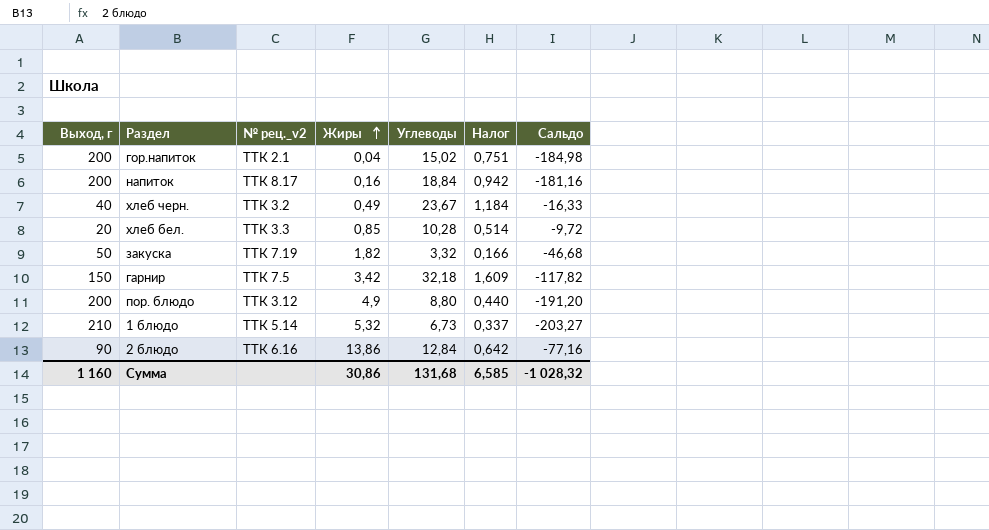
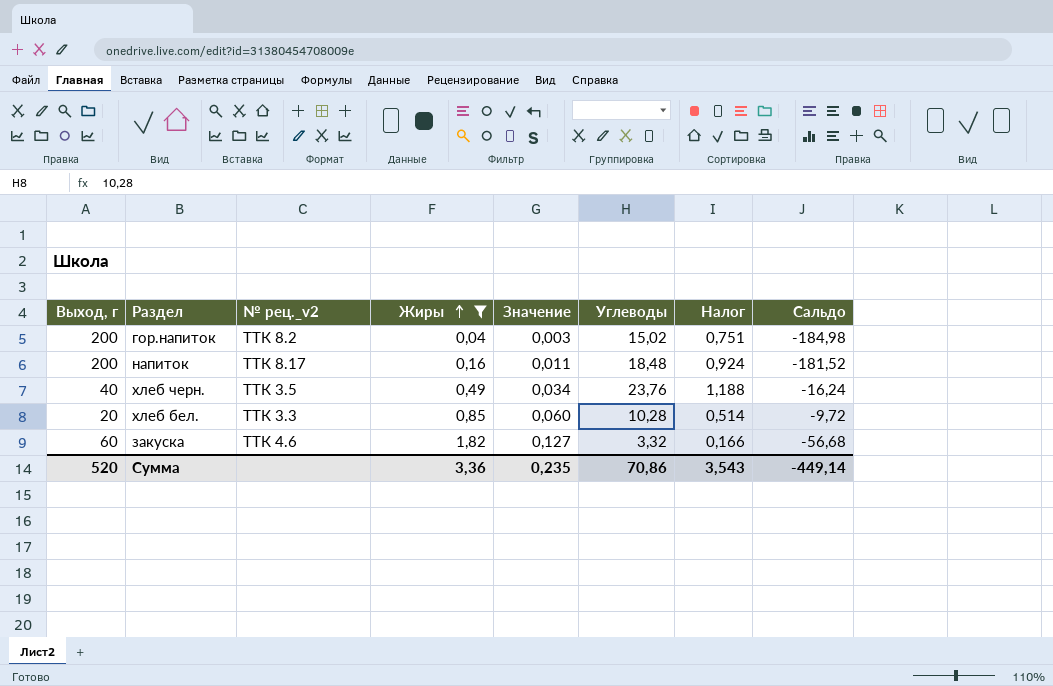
filter: none -> Жиры <= 1,82
column Значение | formula: none -> [Жиры] * 0,07
гор.напиток | № рец._v2: ТТК 2.1 -> ТТК 8.2
напиток | Углеводы: 18,84 -> 18,48
напиток | Налог: 0,942 -> 0,924
напиток | Сальдо: -181,16 -> -181,52
хлеб черн. | № рец._v2: ТТК 3.2 -> ТТК 3.5
хлеб черн. | Углеводы: 23,67 -> 23,76
хлеб черн. | Налог: 1,184 -> 1,188
хлеб черн. | Сальдо: -16,33 -> -16,24
закуска | Выход, г: 50 -> 60
закуска | № рец._v2: ТТК 7.19 -> ТТК 4.6
закуска | Сальдо: -46,68 -> -56,68
Сумма | Выход, г: 1 160 -> 520
Сумма | Жиры: 30,86 -> 3,36
Сумма | Углеводы: 131,68 -> 70,86
Сумма | Налог: 6,585 -> 3,543
Сумма | Сальдо: -1 028,32 -> -449,14

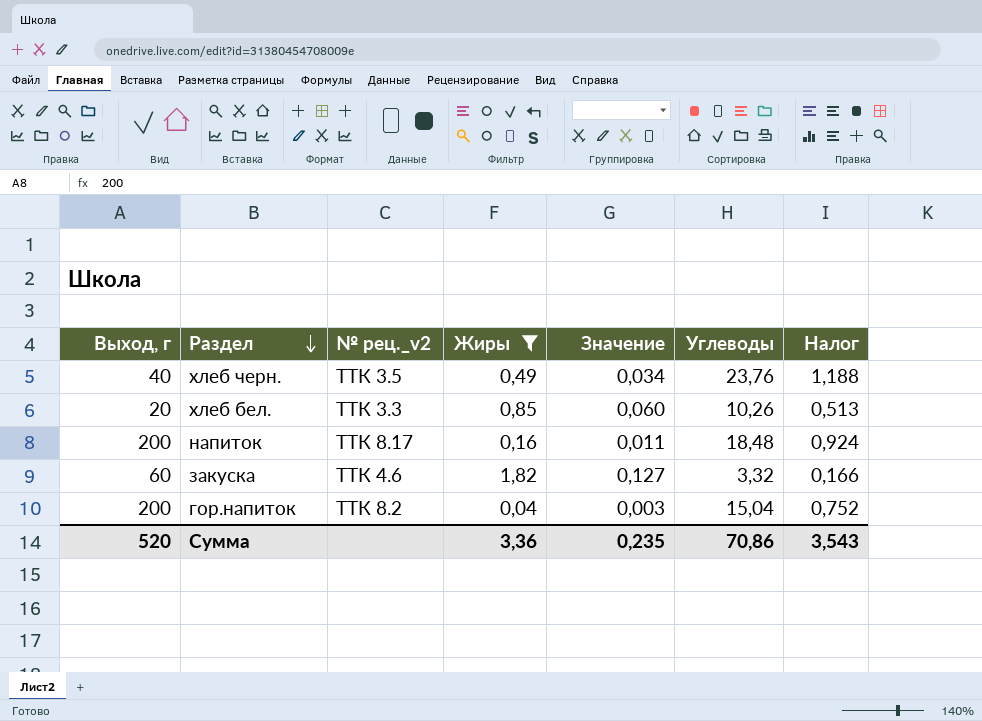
row order: Жиры ascending -> Раздел descending
column Сальдо | formula: [Углеводы] - [Выход, г] -> none
хлеб бел. | Углеводы: 10,28 -> 10,26
хлеб бел. | Налог: 0,514 -> 0,513
гор.напиток | Углеводы: 15,02 -> 15,04
гор.напиток | Налог: 0,751 -> 0,752

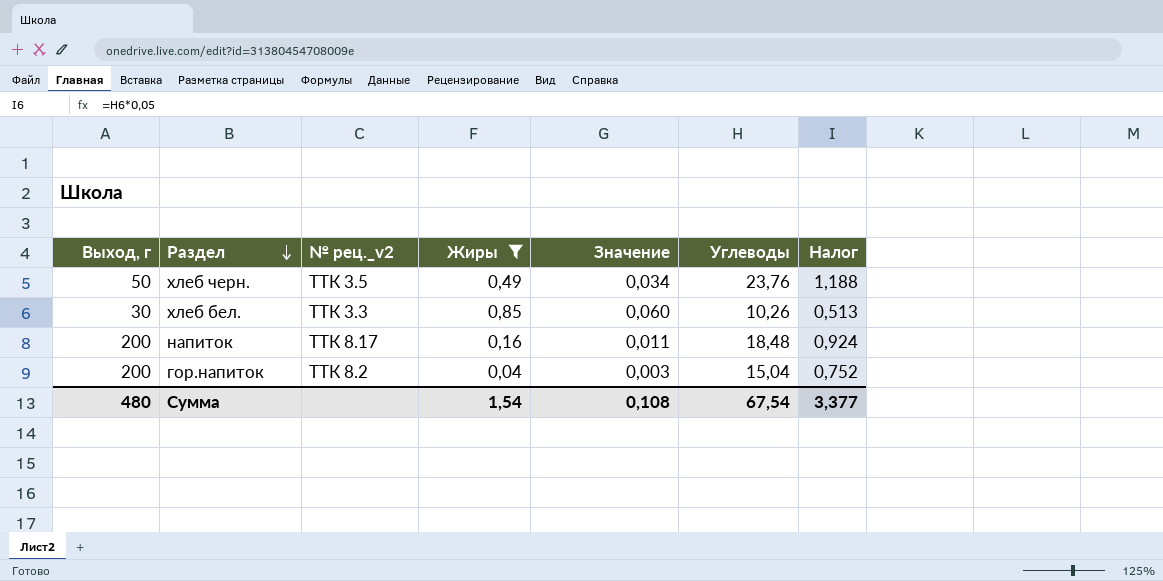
row закуска: 60 | ТТК 4.6 | 1,82 | 0,127 | 3,32 | 0,166 -> none
хлеб черн. | Выход, г: 40 -> 50
хлеб бел. | Выход, г: 20 -> 30
Сумма | Выход, г: 520 -> 480
Сумма | Жиры: 3,36 -> 1,54
Сумма | Значение: 0,235 -> 0,108
Сумма | Углеводы: 70,86 -> 67,54
Сумма | Налог: 3,543 -> 3,377

